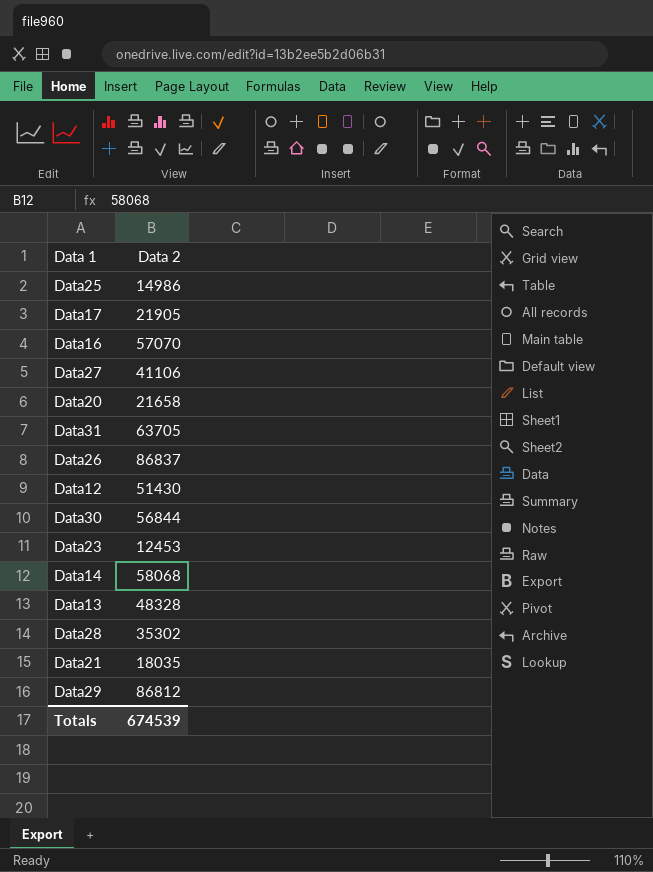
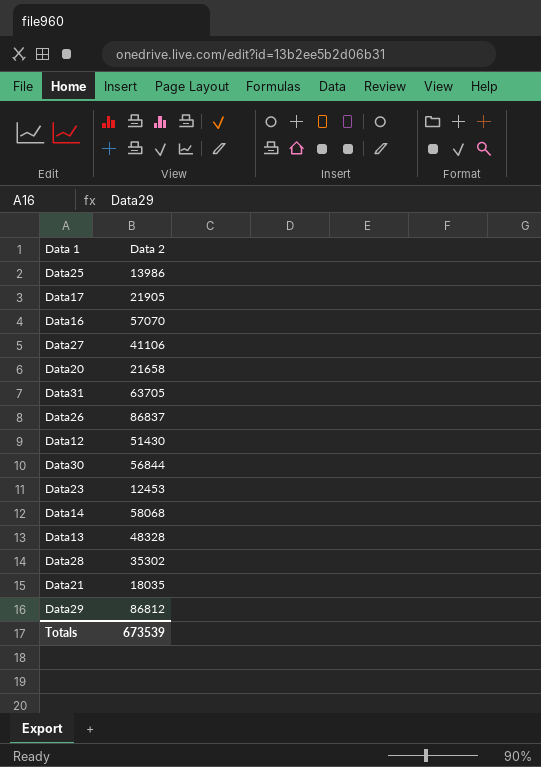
Data25 | Data 2: 14986 -> 13986
Totals | Data 2: 674539 -> 673539

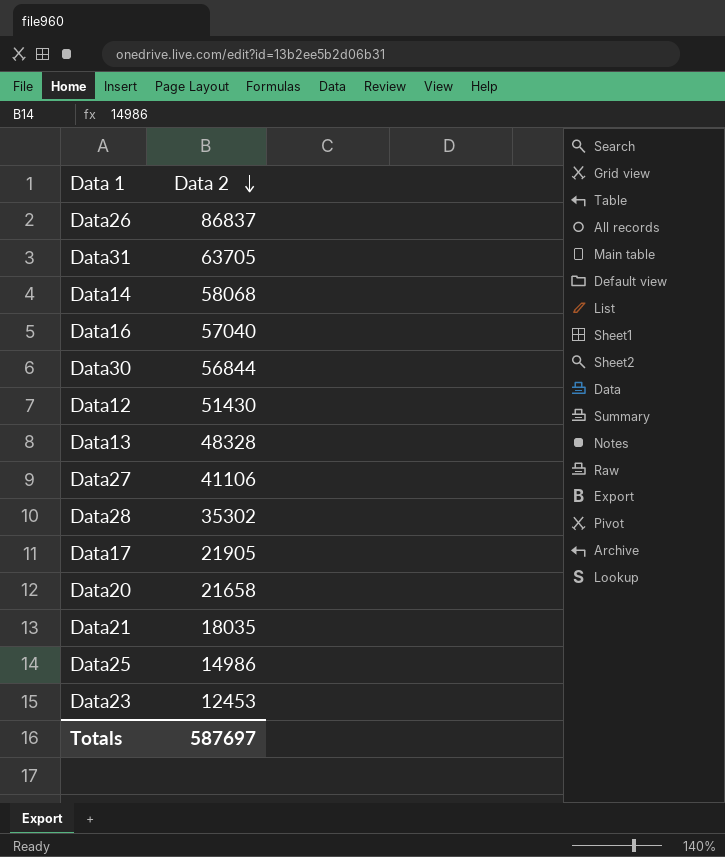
row order: none -> Data 2 descending
row Data29: 86812 -> none
Data16 | Data 2: 57070 -> 57040
Data25 | Data 2: 13986 -> 14986
Totals | Data 2: 673539 -> 587697

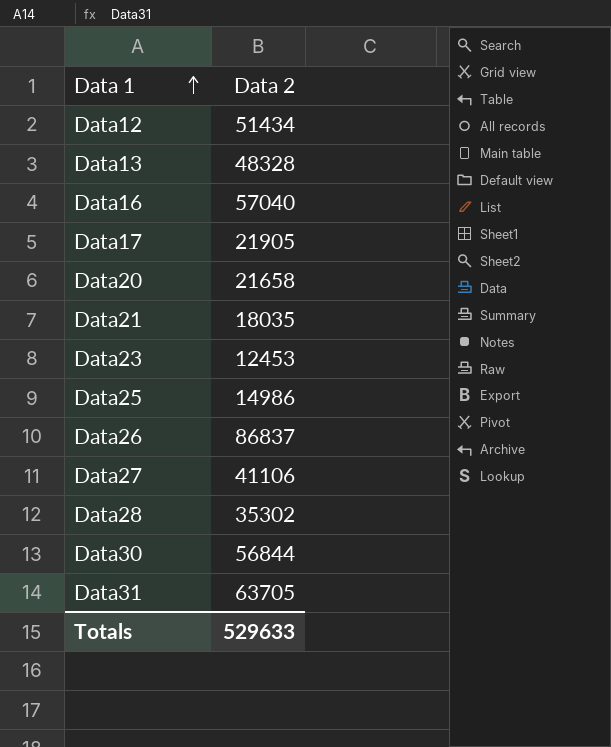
row order: Data 2 descending -> Data 1 ascending
row Data14: 58068 -> none
Data12 | Data 2: 51430 -> 51434
Totals | Data 2: 587697 -> 529633

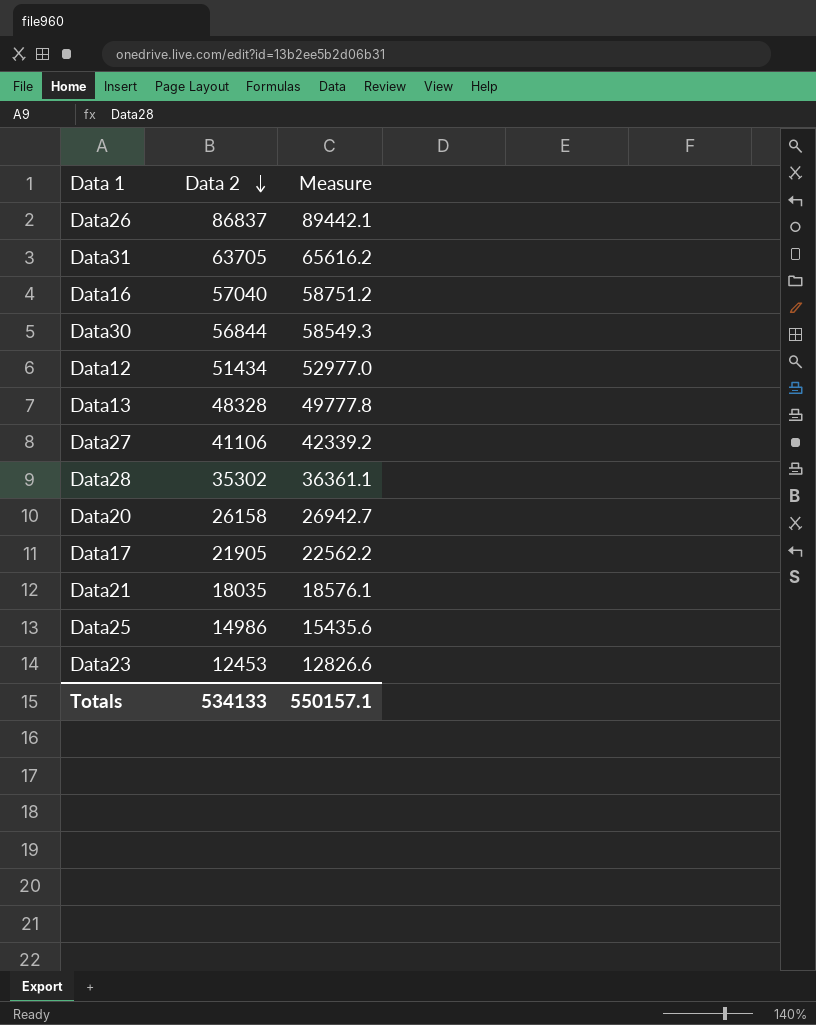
row order: Data 1 ascending -> Data 2 descending
column Measure | formula: none -> [Data 2] * 1.03
Data20 | Data 2: 21658 -> 26158
Totals | Data 2: 529633 -> 534133

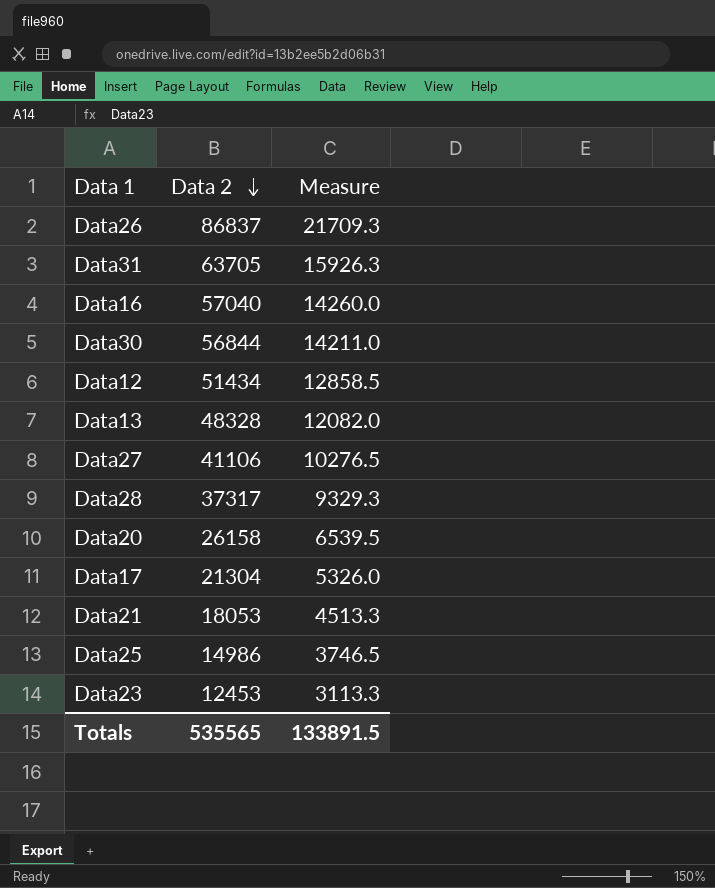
column Measure | formula: [Data 2] * 1.03 -> [Data 2] * 0.25
Data28 | Data 2: 35302 -> 37317
Data17 | Data 2: 21905 -> 21304
Data21 | Data 2: 18035 -> 18053
Totals | Data 2: 534133 -> 535565
Totals | Measure: 550157.1 -> 133891.5

